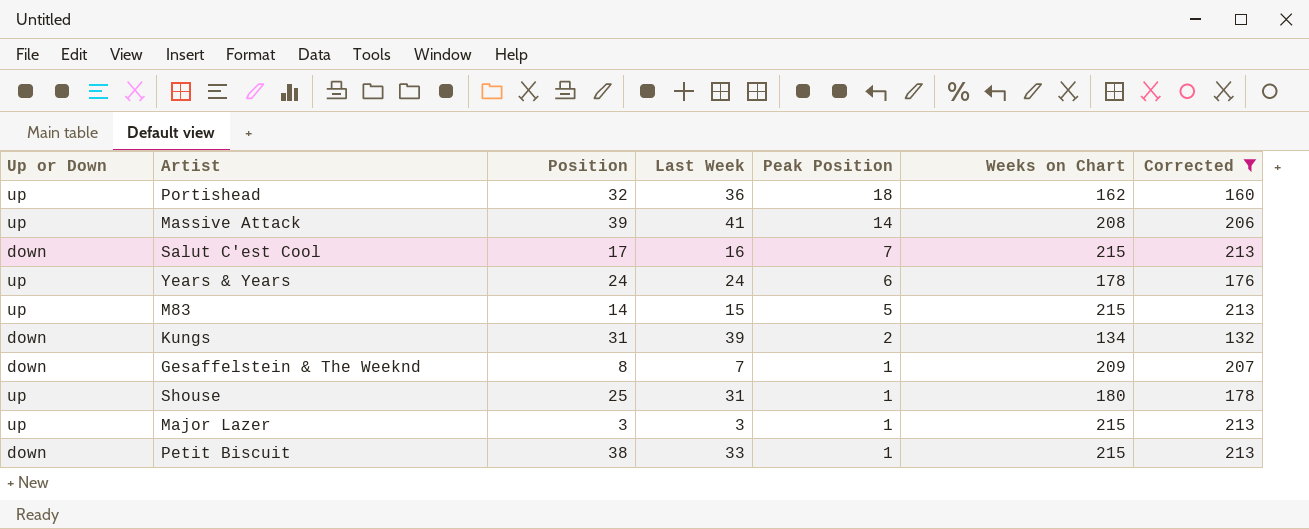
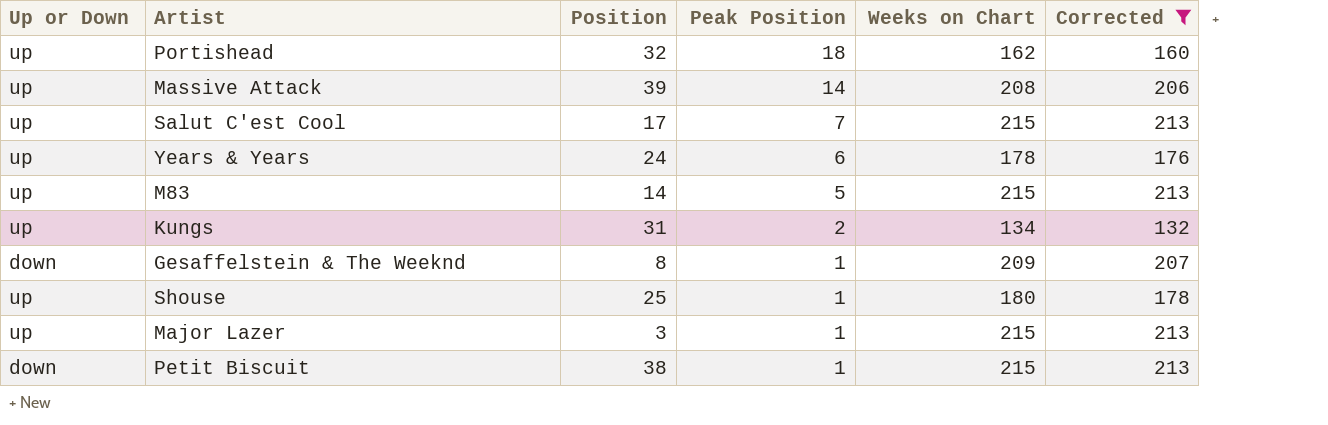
column Last Week | position: 4 -> none
Salut C'est Cool | Up or Down: down -> up
Kungs | Up or Down: down -> up

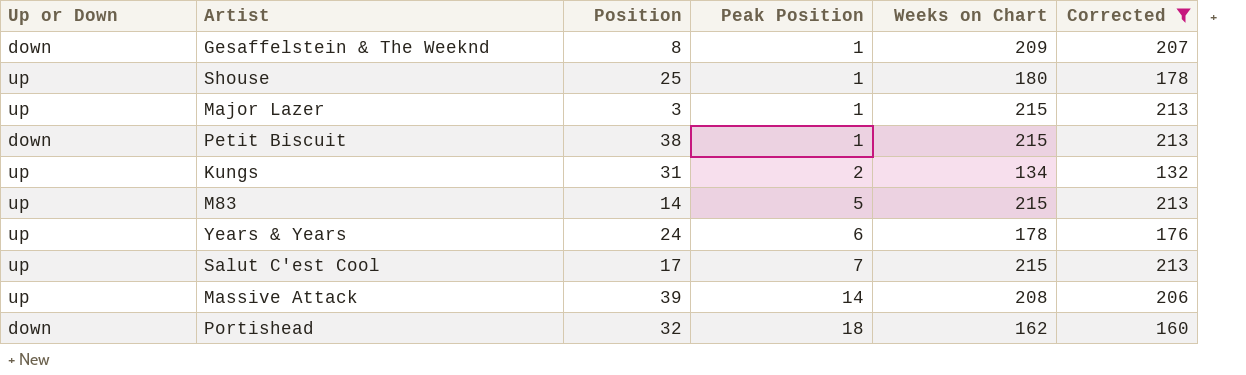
row order: Peak Position descending -> Peak Position ascending
Portishead | Up or Down: up -> down

